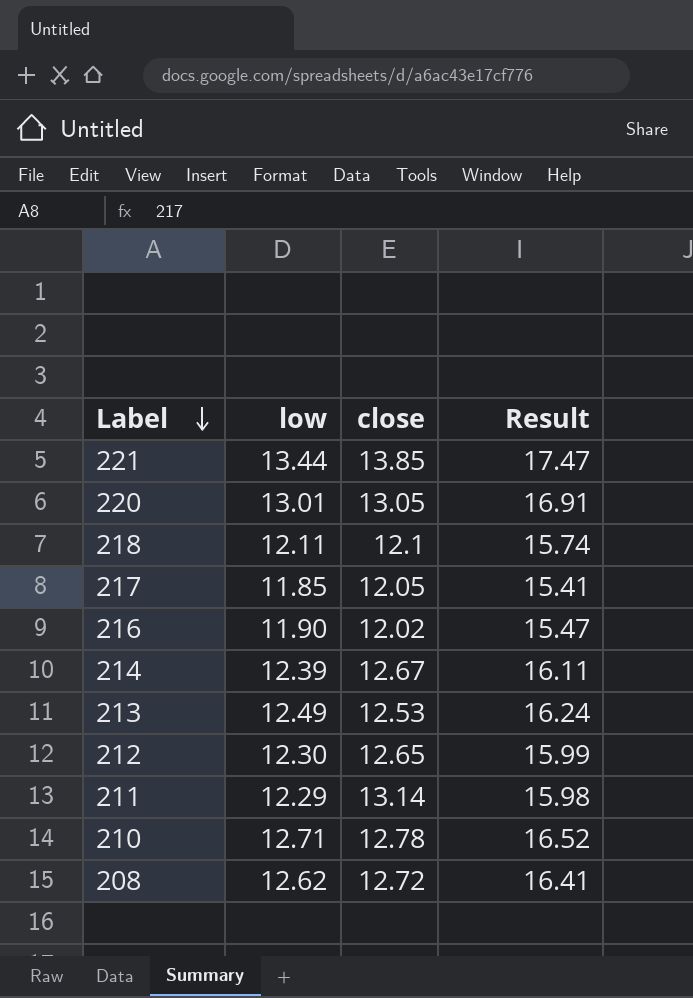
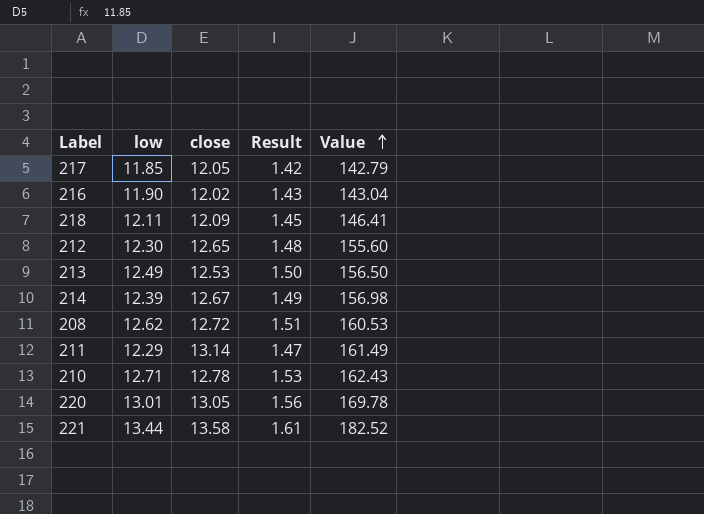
row order: Label descending -> Value ascending
column Result | formula: [low] * 1.3 -> [low] * 0.12
column Value | formula: none -> [low] * [close]
218 | close: 12.1 -> 12.09
221 | close: 13.85 -> 13.58

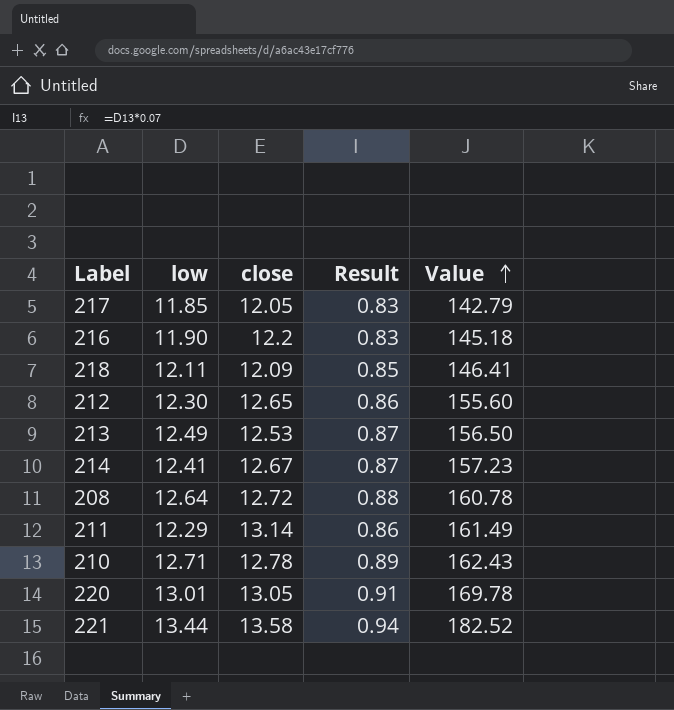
column Result | formula: [low] * 0.12 -> [low] * 0.07
216 | close: 12.02 -> 12.2
216 | Value: 143.04 -> 145.18
214 | low: 12.39 -> 12.41
214 | Value: 156.98 -> 157.23
208 | low: 12.62 -> 12.64
208 | Value: 160.53 -> 160.78

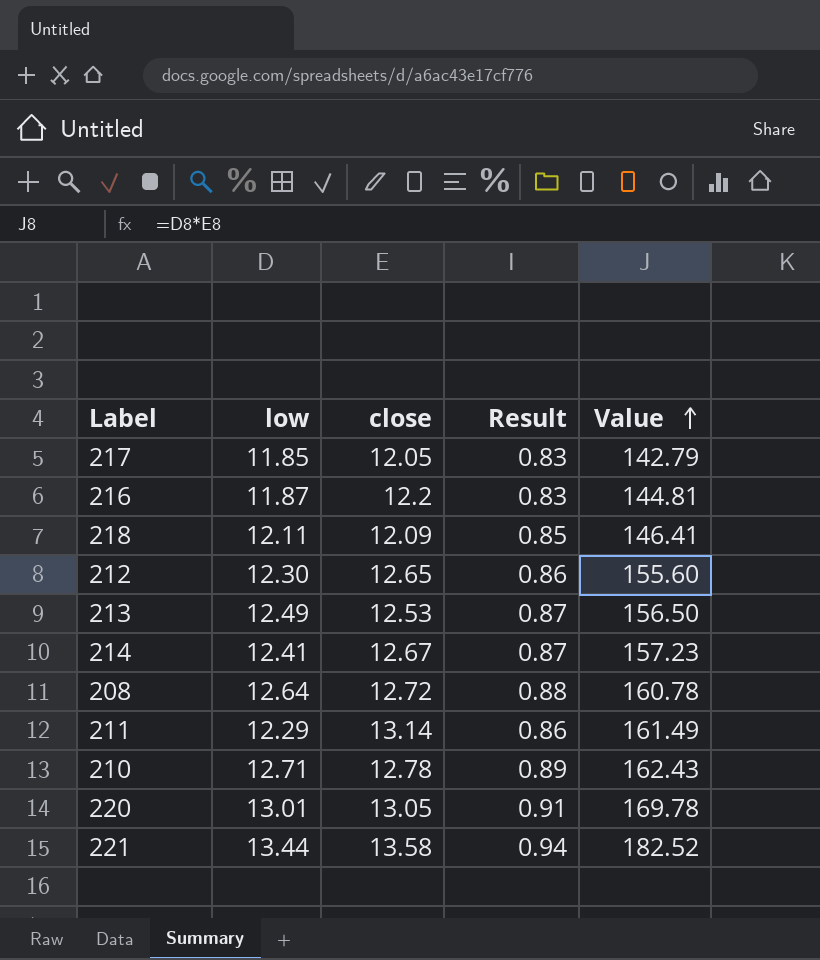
216 | low: 11.90 -> 11.87
216 | Value: 145.18 -> 144.81

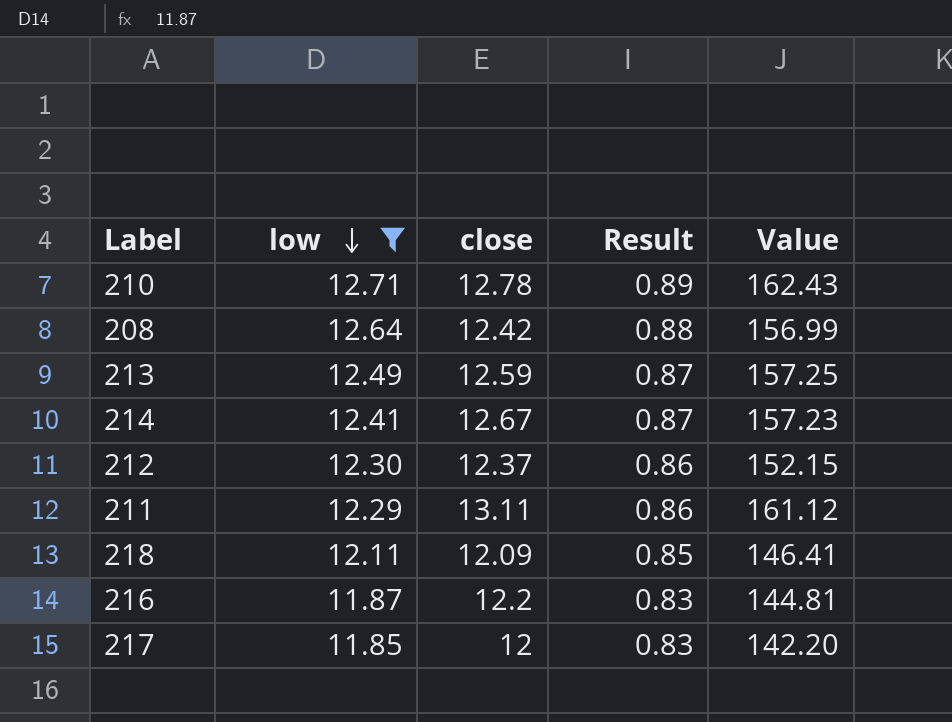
filter: none -> low <= 12.71
row order: Value ascending -> low descending
208 | close: 12.72 -> 12.42
208 | Value: 160.78 -> 156.99
213 | close: 12.53 -> 12.59
213 | Value: 156.50 -> 157.25
212 | close: 12.65 -> 12.37
212 | Value: 155.60 -> 152.15
211 | close: 13.14 -> 13.11
211 | Value: 161.49 -> 161.12
217 | close: 12.05 -> 12
217 | Value: 142.79 -> 142.20

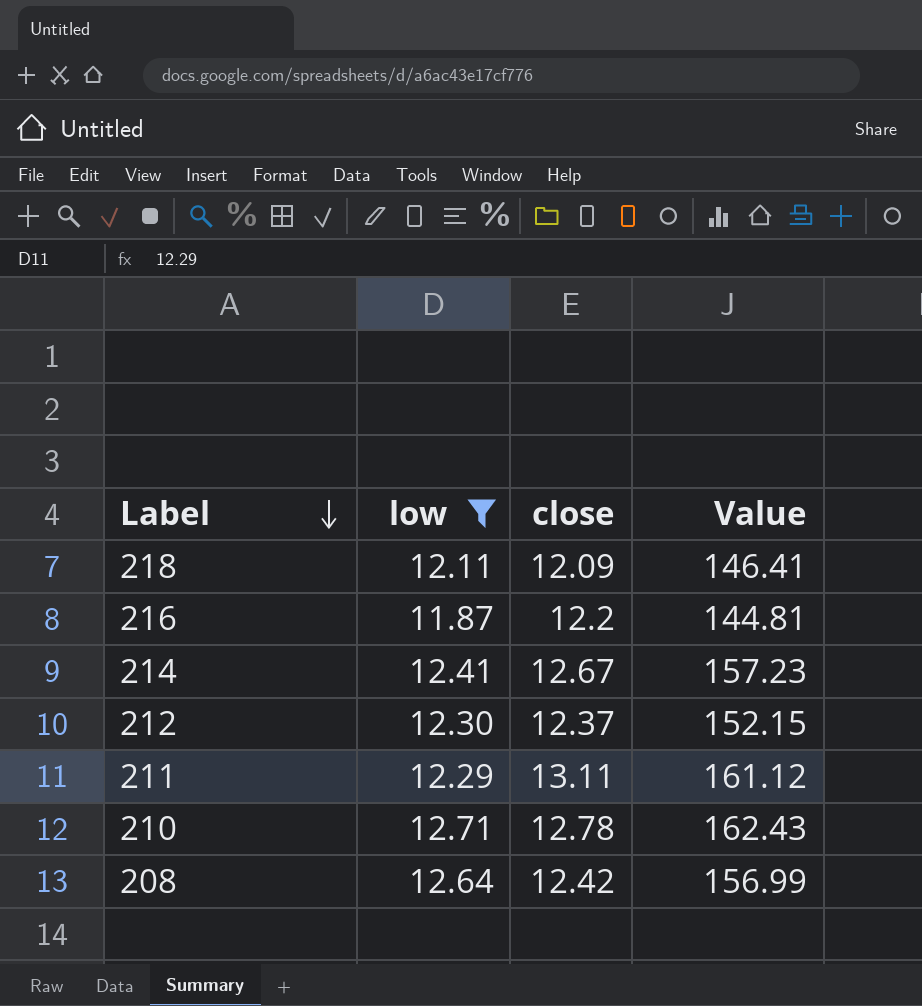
row order: low descending -> Label descending
column Result | formula: [low] * 0.07 -> none
row 213: 12.49 | 12.59 | 0.87 | 157.25 -> none
row 217: 11.85 | 12 | 0.83 | 142.20 -> none

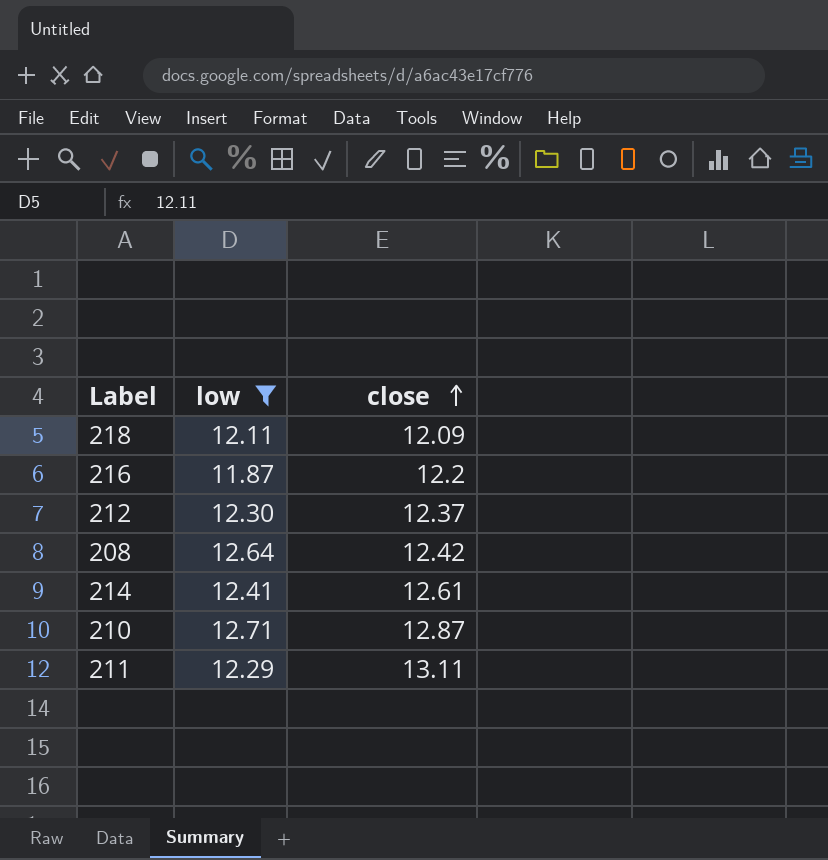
row order: Label descending -> close ascending
column Value | formula: [low] * [close] -> none
214 | close: 12.67 -> 12.61
210 | close: 12.78 -> 12.87

